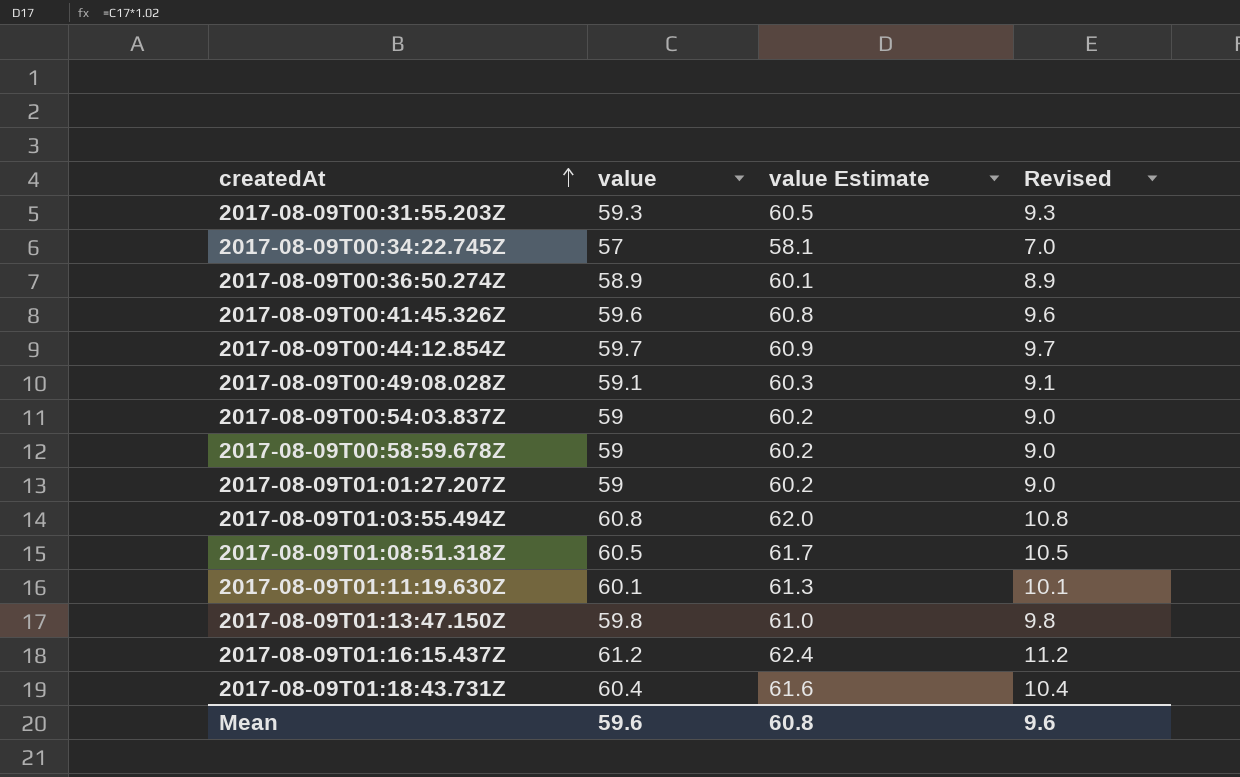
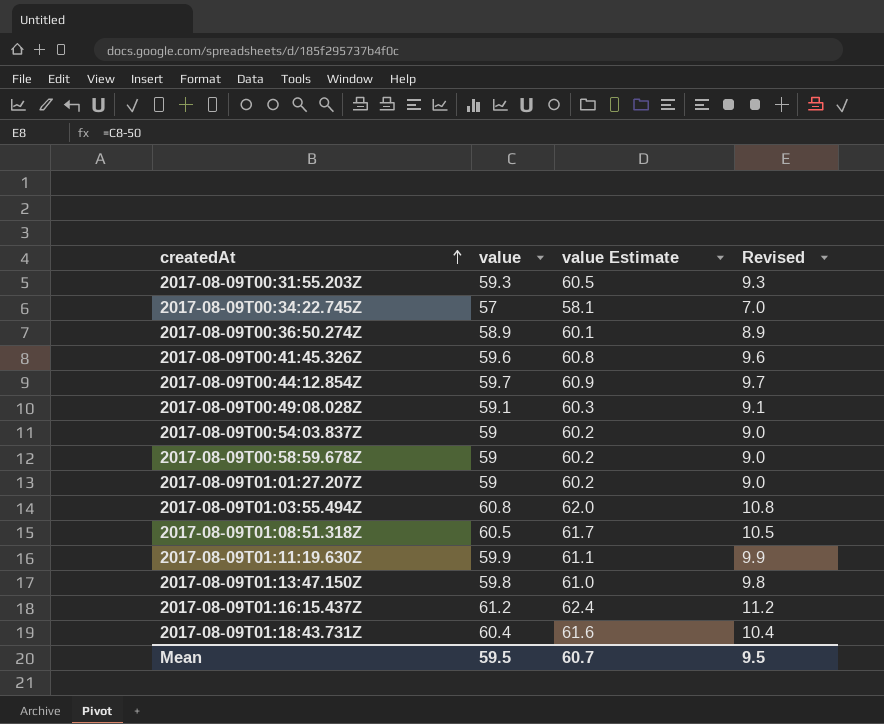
2017-08-09T01:11:19.630Z | value: 60.1 -> 59.9
2017-08-09T01:11:19.630Z | value Estimate: 61.3 -> 61.1
2017-08-09T01:11:19.630Z | Revised: 10.1 -> 9.9
Mean | value: 59.6 -> 59.5
Mean | value Estimate: 60.8 -> 60.7
Mean | Revised: 9.6 -> 9.5

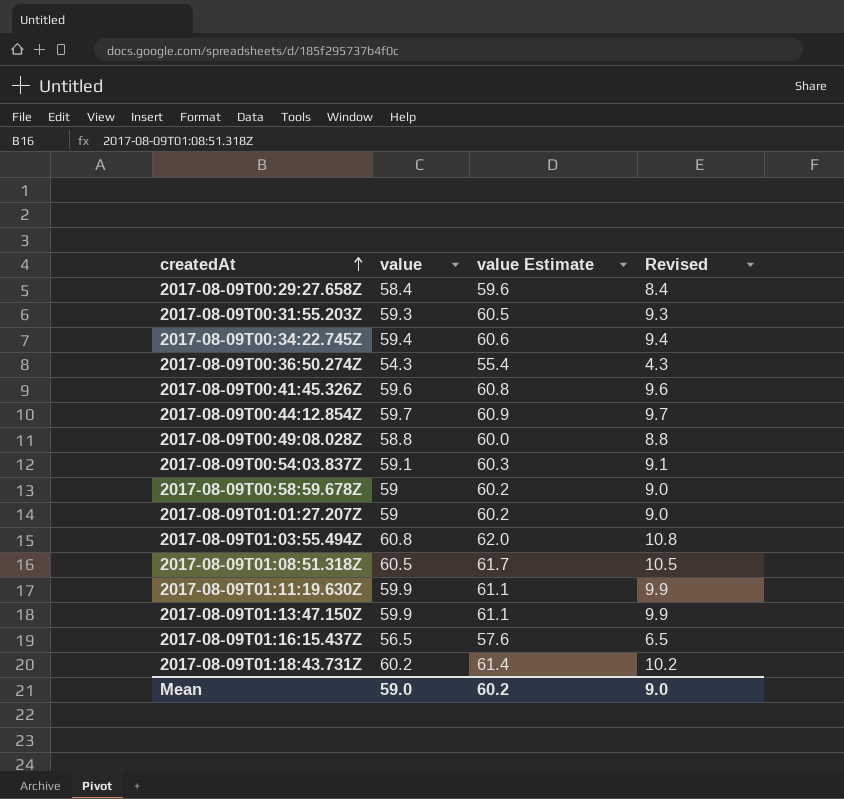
row 2017-08-09T00:29:27.658Z: none -> 58.4 | 59.6 | 8.4
2017-08-09T00:34:22.745Z | value: 57 -> 59.4
2017-08-09T00:34:22.745Z | value Estimate: 58.1 -> 60.6
2017-08-09T00:34:22.745Z | Revised: 7.0 -> 9.4
2017-08-09T00:36:50.274Z | value: 58.9 -> 54.3
2017-08-09T00:36:50.274Z | value Estimate: 60.1 -> 55.4
2017-08-09T00:36:50.274Z | Revised: 8.9 -> 4.3
2017-08-09T00:49:08.028Z | value: 59.1 -> 58.8
2017-08-09T00:49:08.028Z | value Estimate: 60.3 -> 60.0
2017-08-09T00:49:08.028Z | Revised: 9.1 -> 8.8
2017-08-09T00:54:03.837Z | value: 59 -> 59.1
2017-08-09T00:54:03.837Z | value Estimate: 60.2 -> 60.3
2017-08-09T00:54:03.837Z | Revised: 9.0 -> 9.1
2017-08-09T01:13:47.150Z | value: 59.8 -> 59.9
2017-08-09T01:13:47.150Z | value Estimate: 61.0 -> 61.1
2017-08-09T01:13:47.150Z | Revised: 9.8 -> 9.9
2017-08-09T01:16:15.437Z | value: 61.2 -> 56.5
2017-08-09T01:16:15.437Z | value Estimate: 62.4 -> 57.6
2017-08-09T01:16:15.437Z | Revised: 11.2 -> 6.5
2017-08-09T01:18:43.731Z | value: 60.4 -> 60.2
2017-08-09T01:18:43.731Z | value Estimate: 61.6 -> 61.4
2017-08-09T01:18:43.731Z | Revised: 10.4 -> 10.2
Mean | value: 59.5 -> 59.0
Mean | value Estimate: 60.7 -> 60.2
Mean | Revised: 9.5 -> 9.0

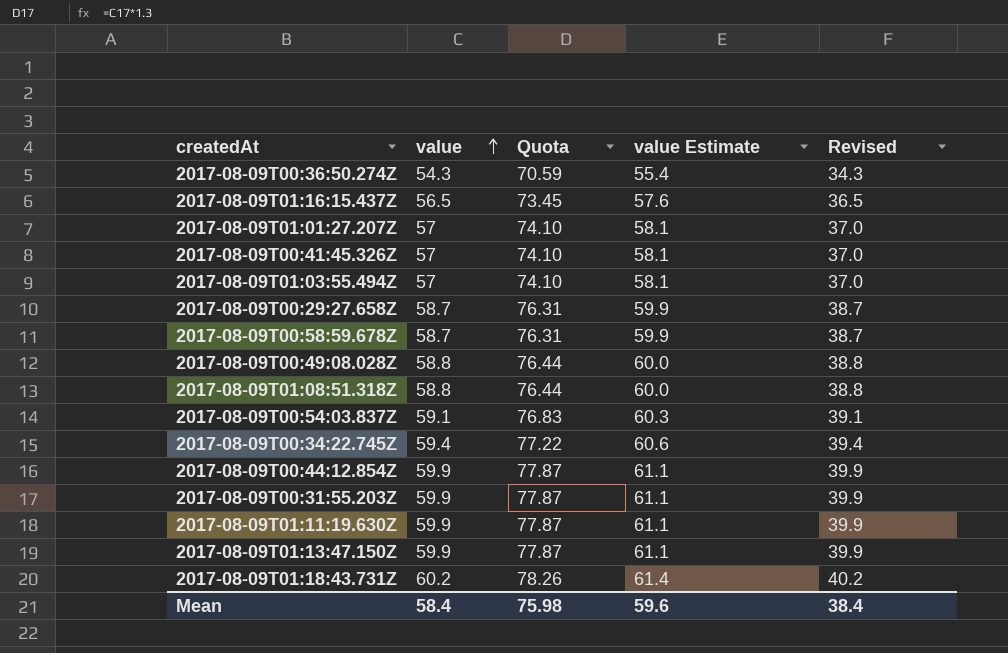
row order: createdAt ascending -> value ascending
column Quota | formula: none -> [value] * 1.3
column Revised | formula: [value] - 50 -> [value] - 20
2017-08-09T01:01:27.207Z | value: 59 -> 57
2017-08-09T01:01:27.207Z | value Estimate: 60.2 -> 58.1
2017-08-09T00:41:45.326Z | value: 59.6 -> 57
2017-08-09T00:41:45.326Z | value Estimate: 60.8 -> 58.1
2017-08-09T01:03:55.494Z | value: 60.8 -> 57
2017-08-09T01:03:55.494Z | value Estimate: 62.0 -> 58.1
2017-08-09T00:29:27.658Z | value: 58.4 -> 58.7
2017-08-09T00:29:27.658Z | value Estimate: 59.6 -> 59.9
2017-08-09T00:58:59.678Z | value: 59 -> 58.7
2017-08-09T00:58:59.678Z | value Estimate: 60.2 -> 59.9
2017-08-09T01:08:51.318Z | value: 60.5 -> 58.8
2017-08-09T01:08:51.318Z | value Estimate: 61.7 -> 60.0
2017-08-09T00:44:12.854Z | value: 59.7 -> 59.9
2017-08-09T00:44:12.854Z | value Estimate: 60.9 -> 61.1
2017-08-09T00:31:55.203Z | value: 59.3 -> 59.9
2017-08-09T00:31:55.203Z | value Estimate: 60.5 -> 61.1
Mean | value: 59.0 -> 58.4
Mean | value Estimate: 60.2 -> 59.6
Mean | Revised: 9.0 -> 38.4

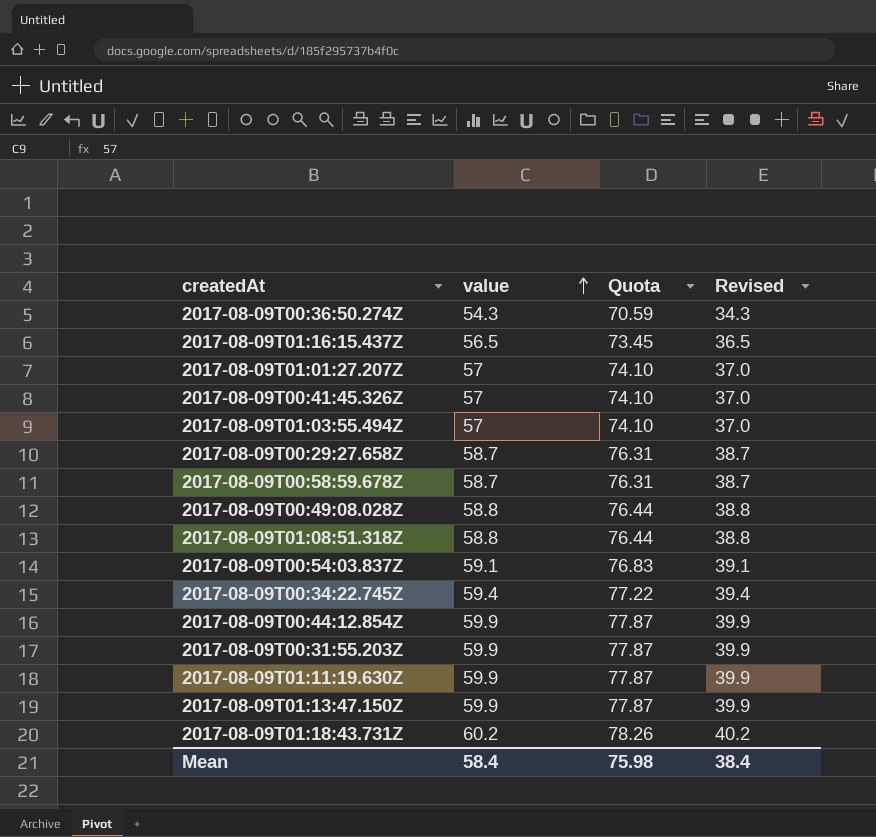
column value Estimate | formula: [value] * 1.02 -> none

